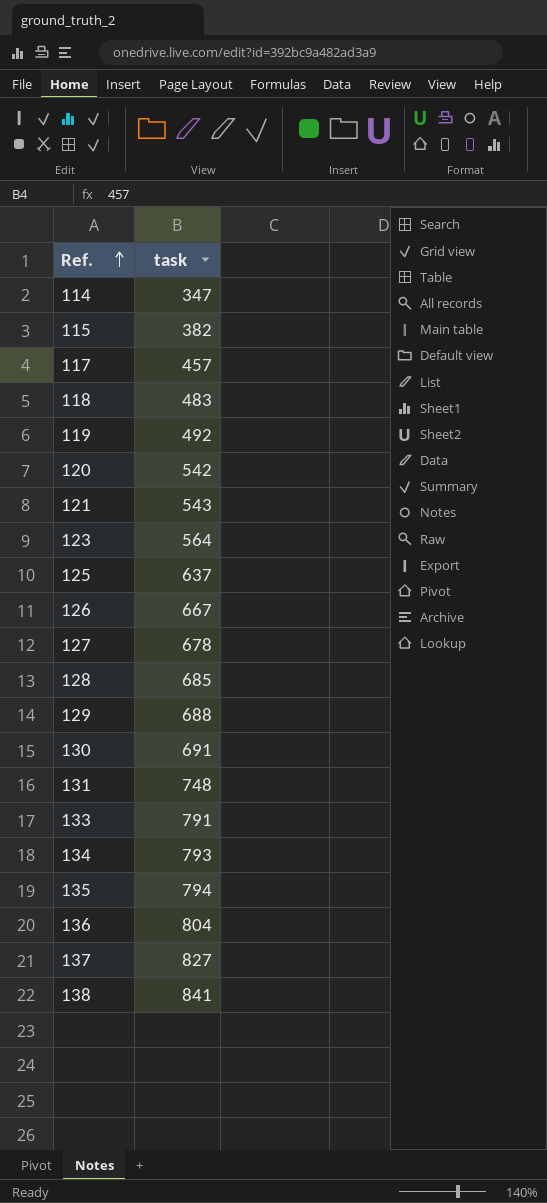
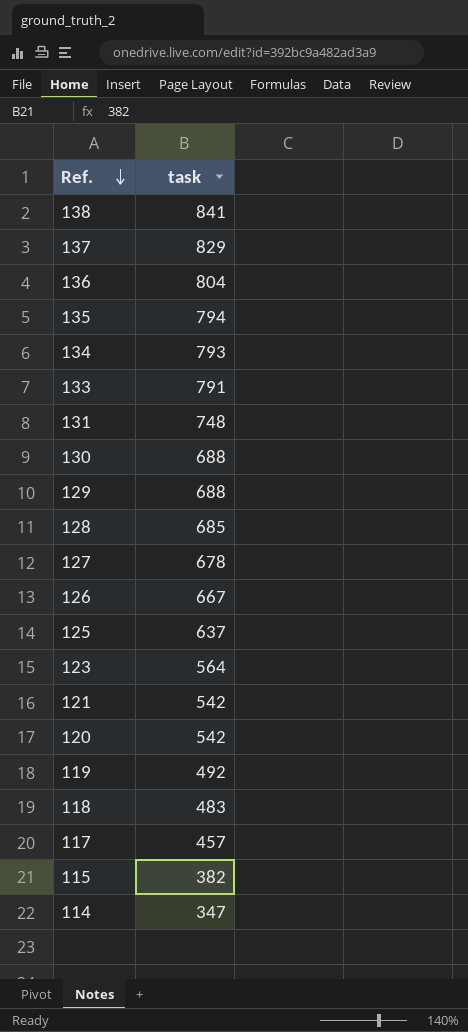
row order: Ref. ascending -> Ref. descending
137 | task: 827 -> 829
130 | task: 691 -> 688
121 | task: 543 -> 542

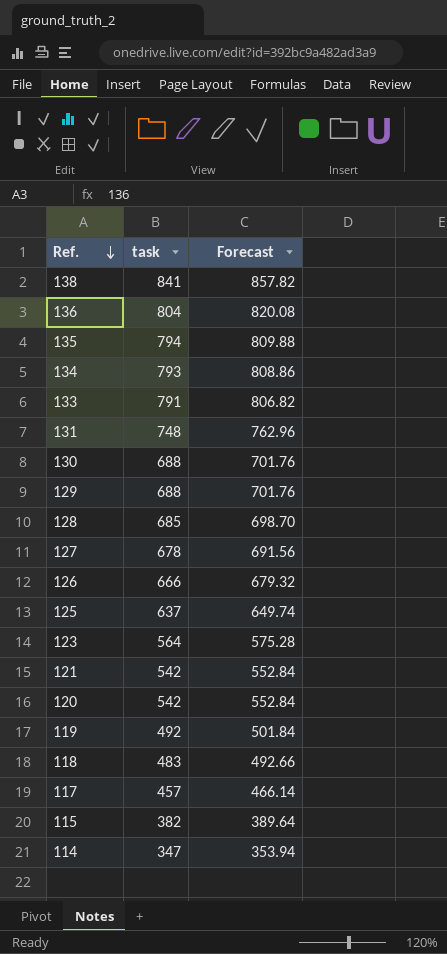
column Forecast | formula: none -> [task] * 1.02
row 137: 829 -> none
126 | task: 667 -> 666

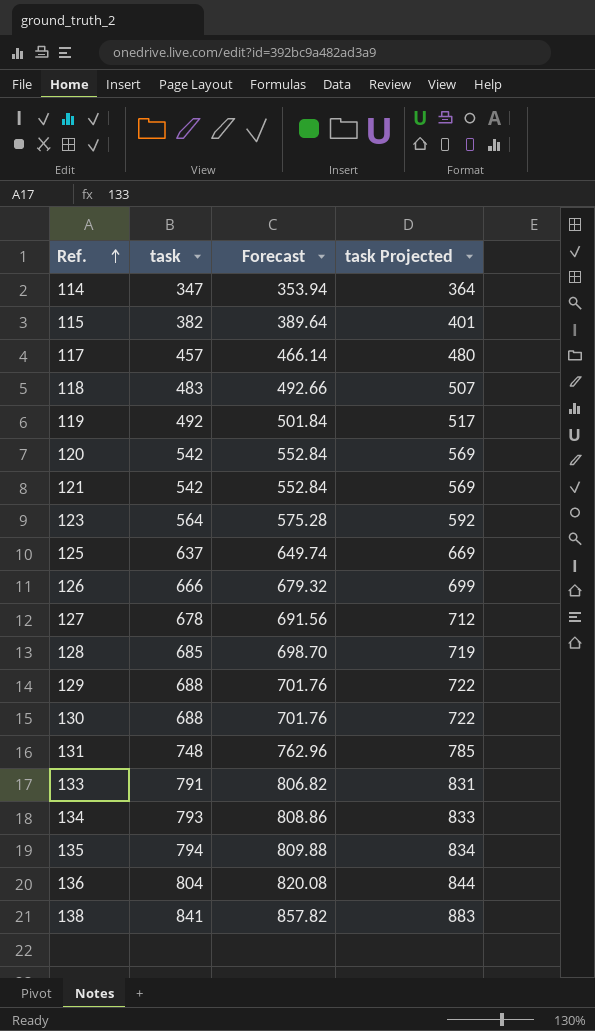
row order: Ref. descending -> Ref. ascending
column task Projected | formula: none -> [task] * 1.05

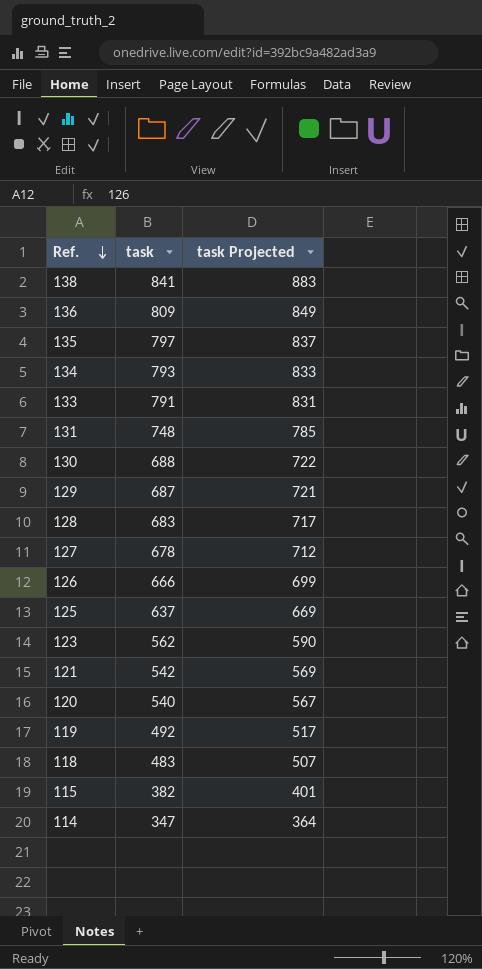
row order: Ref. ascending -> Ref. descending
column Forecast | formula: [task] * 1.02 -> none
row 117: 457 | 466.14 | 480 -> none
136 | task: 804 -> 809
136 | task Projected: 844 -> 849
135 | task: 794 -> 797
135 | task Projected: 834 -> 837
129 | task: 688 -> 687
129 | task Projected: 722 -> 721
128 | task: 685 -> 683
128 | task Projected: 719 -> 717
123 | task: 564 -> 562
123 | task Projected: 592 -> 590
120 | task: 542 -> 540
120 | task Projected: 569 -> 567

